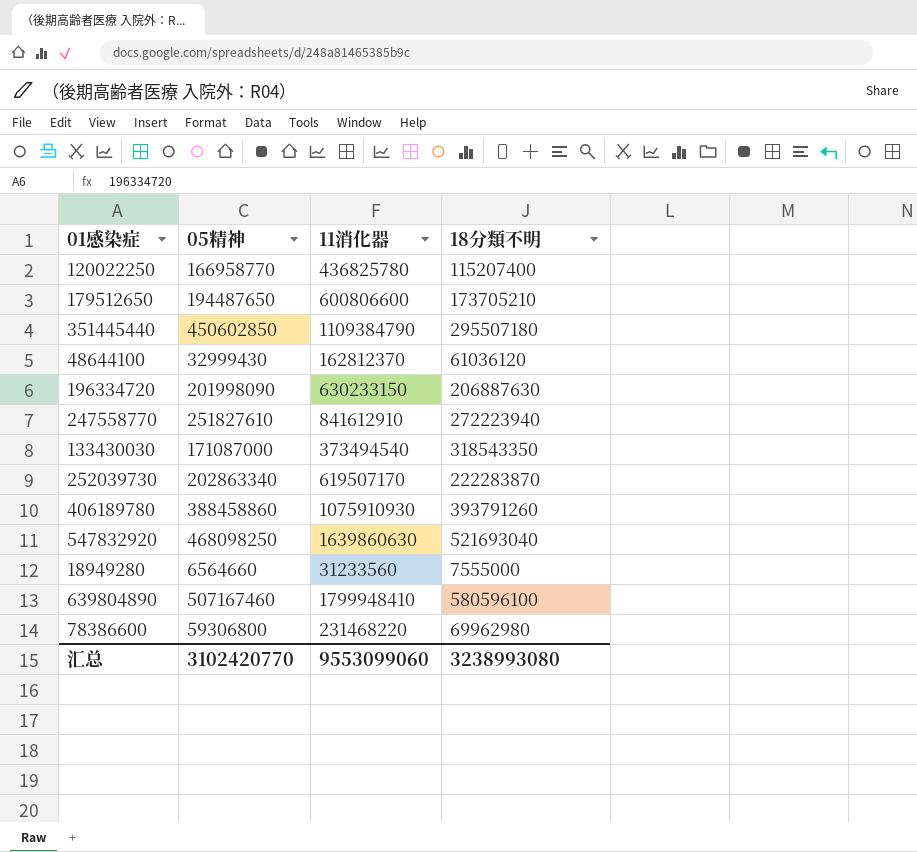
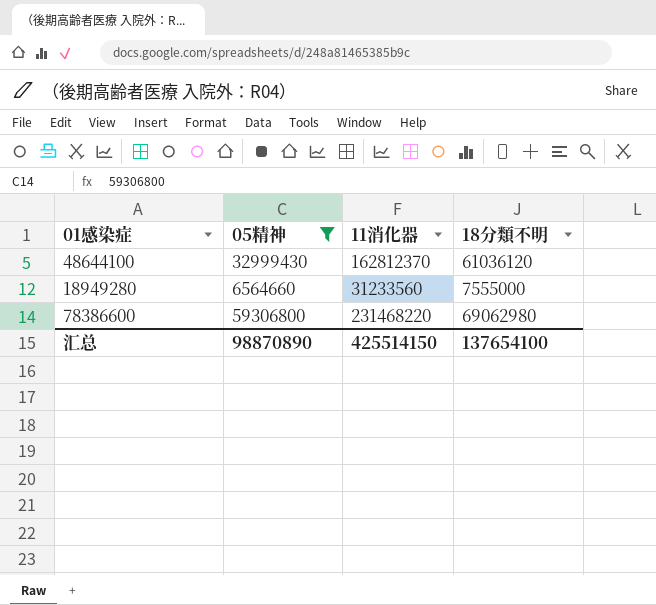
filter: none -> 05精神 <= 59306800
78386600 | 18分類不明: 69962980 -> 69062980
汇总 | 05精神: 3102420770 -> 98870890
汇总 | 11消化器: 9553099060 -> 425514150
汇总 | 18分類不明: 3238993080 -> 137654100

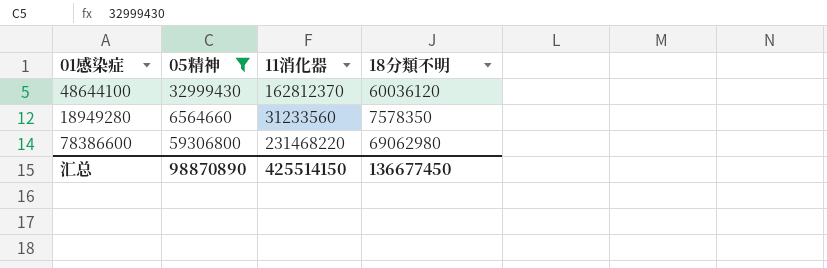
48644100 | 18分類不明: 61036120 -> 60036120
18949280 | 18分類不明: 7555000 -> 7578350
汇总 | 18分類不明: 137654100 -> 136677450

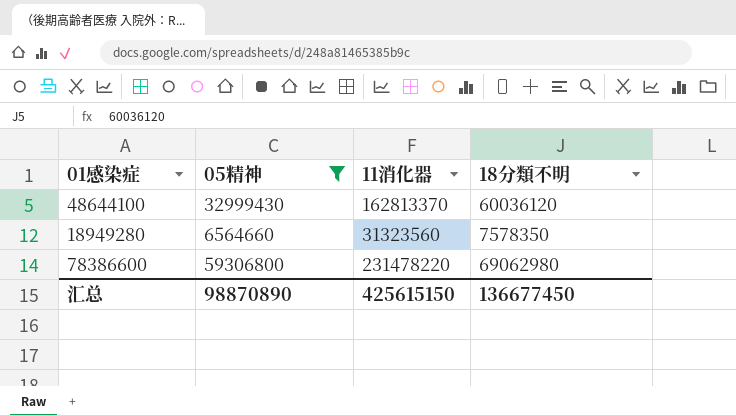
48644100 | 11消化器: 162812370 -> 162813370
18949280 | 11消化器: 31233560 -> 31323560
78386600 | 11消化器: 231468220 -> 231478220
汇总 | 11消化器: 425514150 -> 425615150

